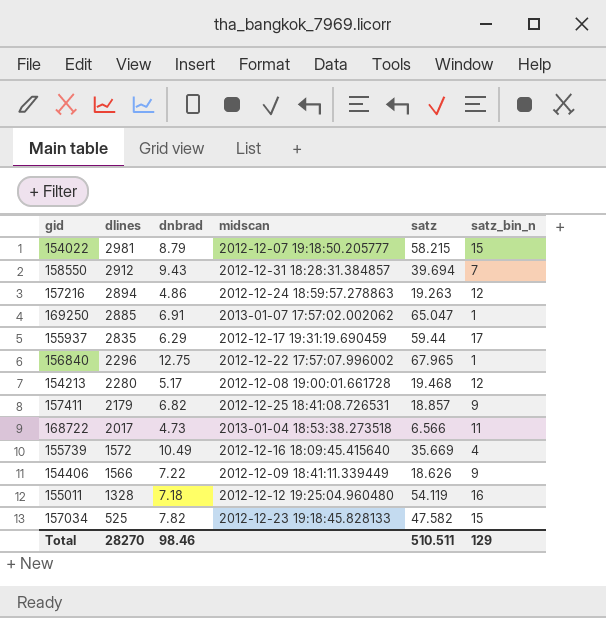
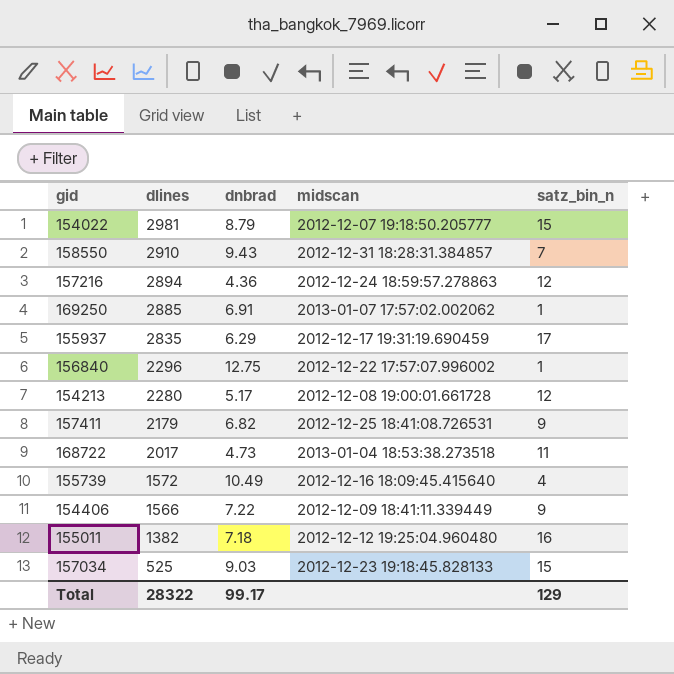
column satz | position: 5 -> none
158550 | dlines: 2912 -> 2910
157216 | dnbrad: 4.86 -> 4.36
155011 | dlines: 1328 -> 1382
157034 | dnbrad: 7.82 -> 9.03
Total | dlines: 28270 -> 28322
Total | dnbrad: 98.46 -> 99.17

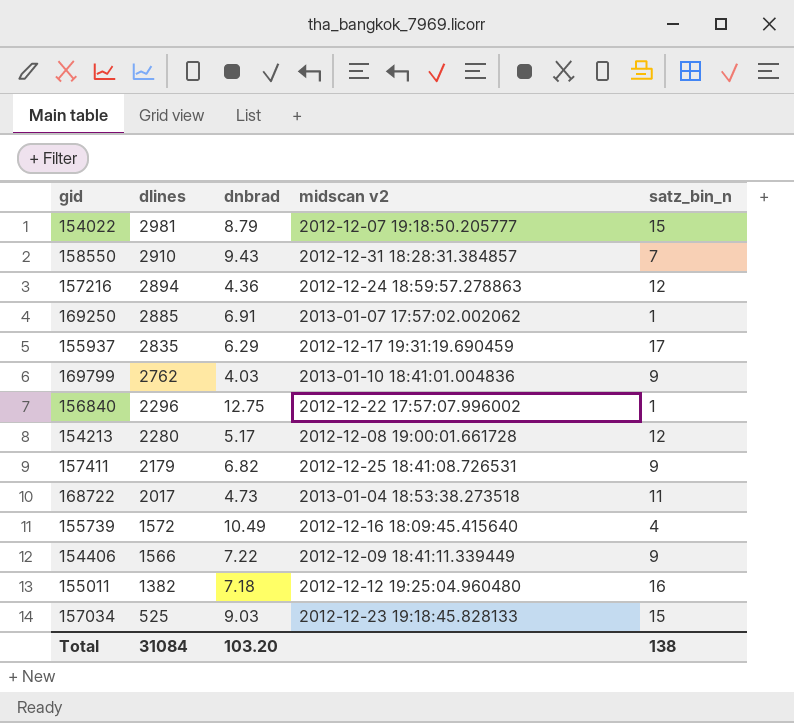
column name: midscan -> midscan v2
row 169799: none -> 2762 | 4.03 | 2013-01-10 18:41:01.004836 | 9
Total | dlines: 28322 -> 31084
Total | dnbrad: 99.17 -> 103.20
Total | satz_bin_n: 129 -> 138

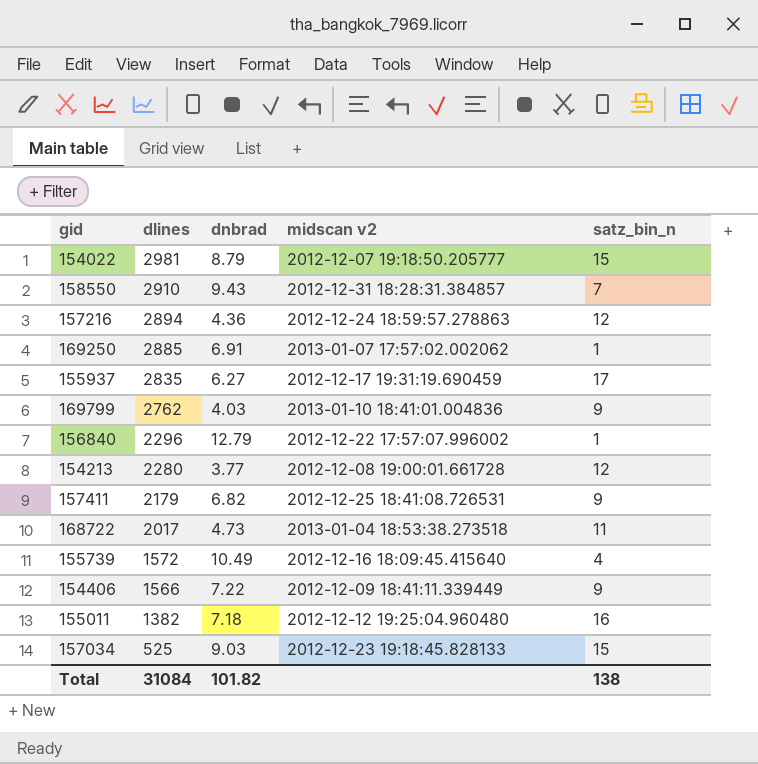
155937 | dnbrad: 6.29 -> 6.27
156840 | dnbrad: 12.75 -> 12.79
154213 | dnbrad: 5.17 -> 3.77
Total | dnbrad: 103.20 -> 101.82

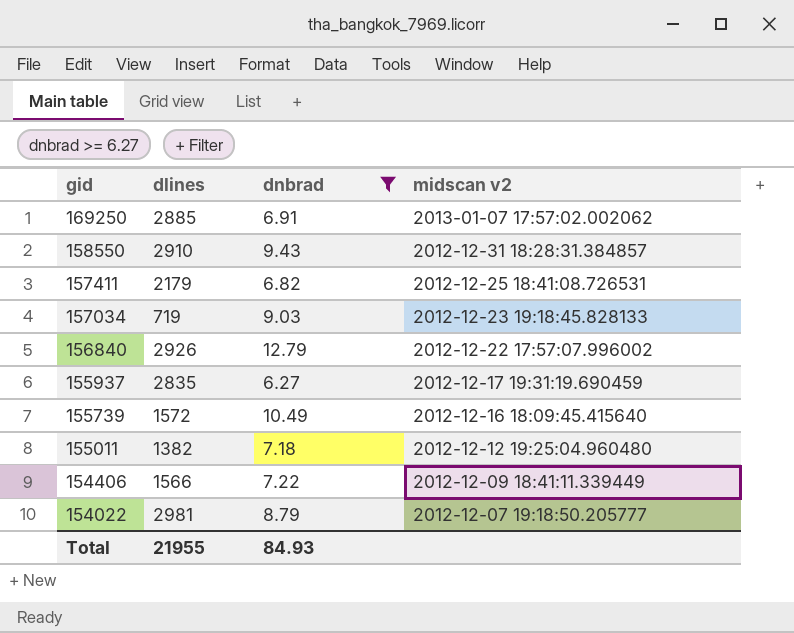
filter: none -> dnbrad >= 6.27
row order: dlines descending -> gid descending
column satz_bin_n | position: 5 -> none
157034 | dlines: 525 -> 719
156840 | dlines: 2296 -> 2926
Total | dlines: 31084 -> 21955
Total | dnbrad: 101.82 -> 84.93

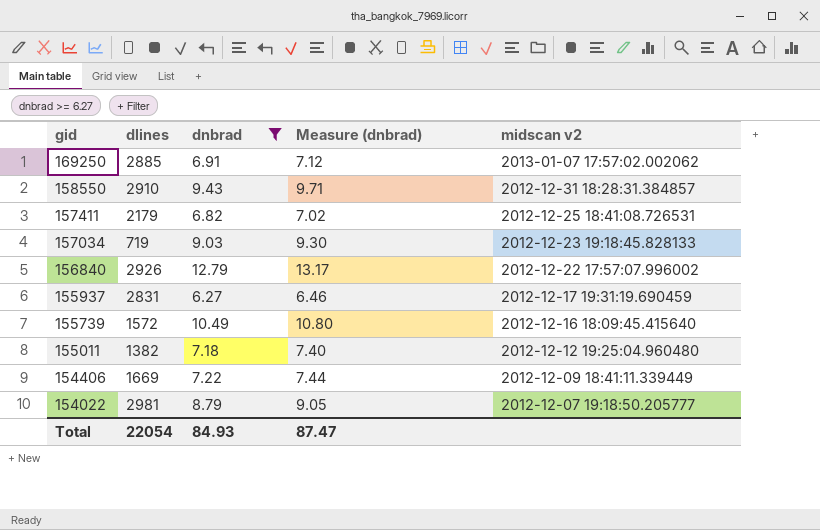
column Measure (dnbrad) | formula: none -> [dnbrad] * 1.03
155937 | dlines: 2835 -> 2831
154406 | dlines: 1566 -> 1669
Total | dlines: 21955 -> 22054

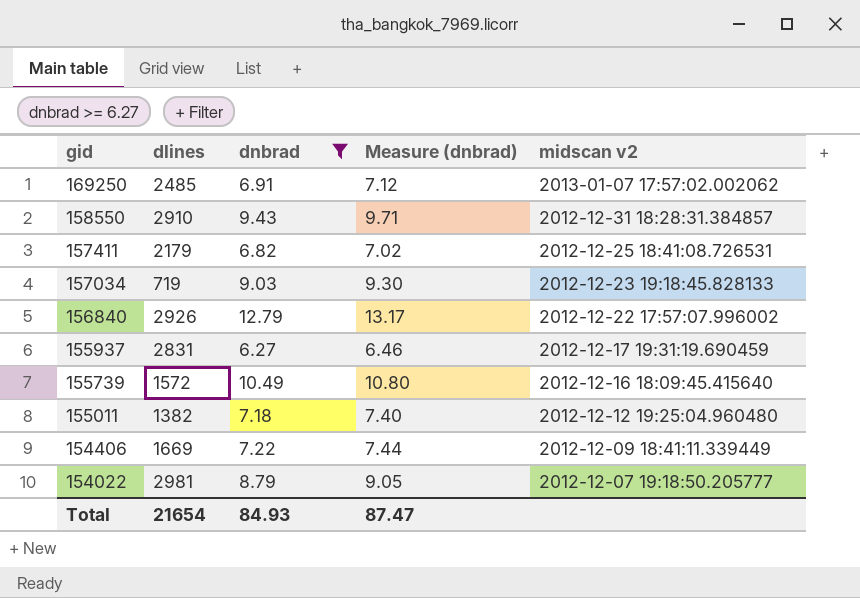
169250 | dlines: 2885 -> 2485
Total | dlines: 22054 -> 21654

